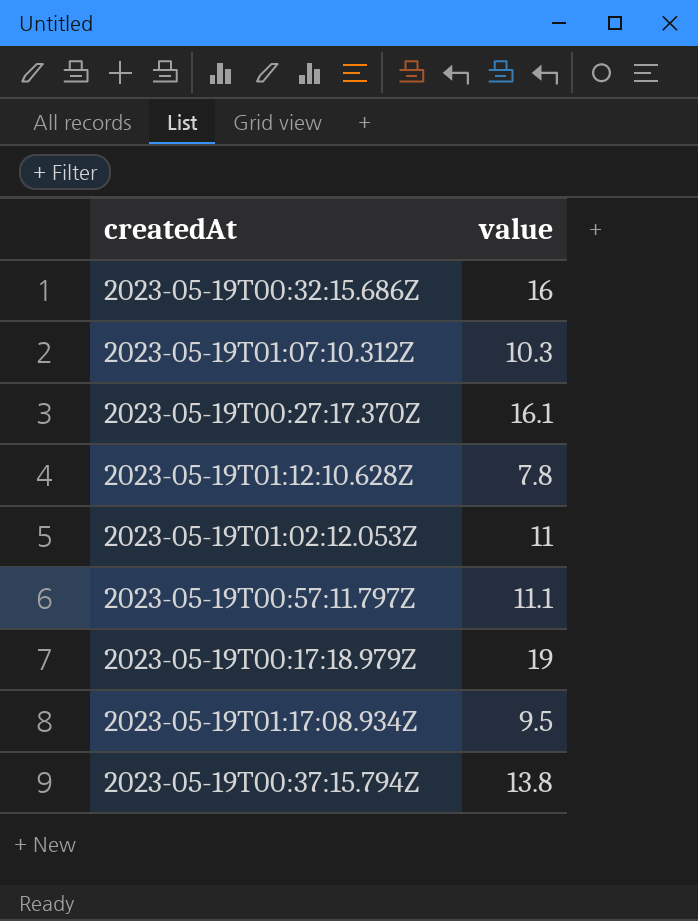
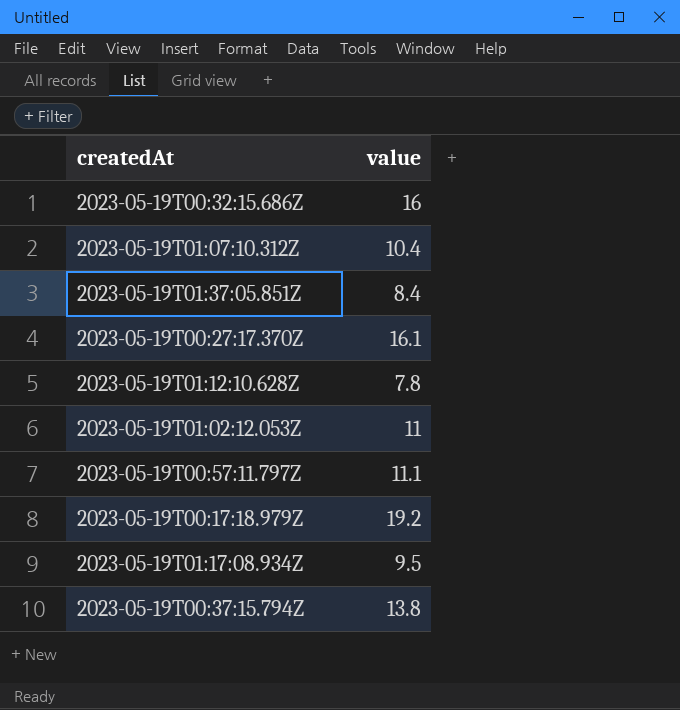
2023-05-19T01:07:10.312Z | value: 10.3 -> 10.4
row 2023-05-19T01:37:05.851Z: none -> 8.4
2023-05-19T00:17:18.979Z | value: 19 -> 19.2

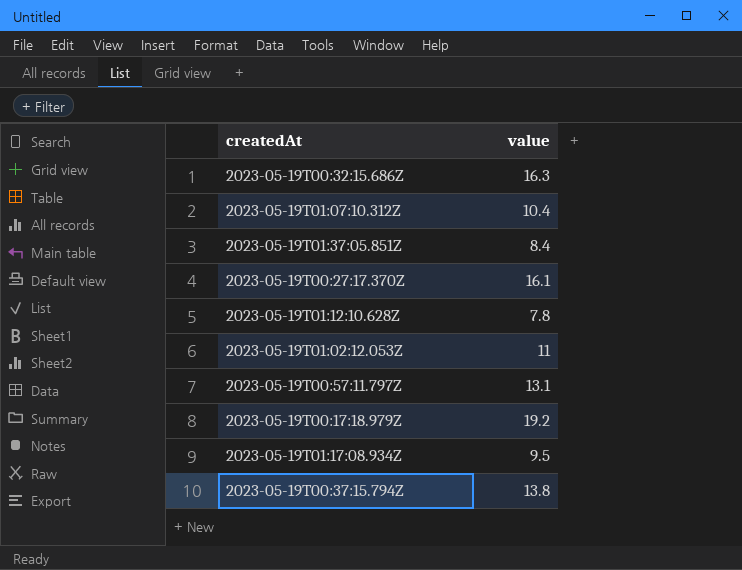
2023-05-19T00:32:15.686Z | value: 16 -> 16.3
2023-05-19T00:57:11.797Z | value: 11.1 -> 13.1

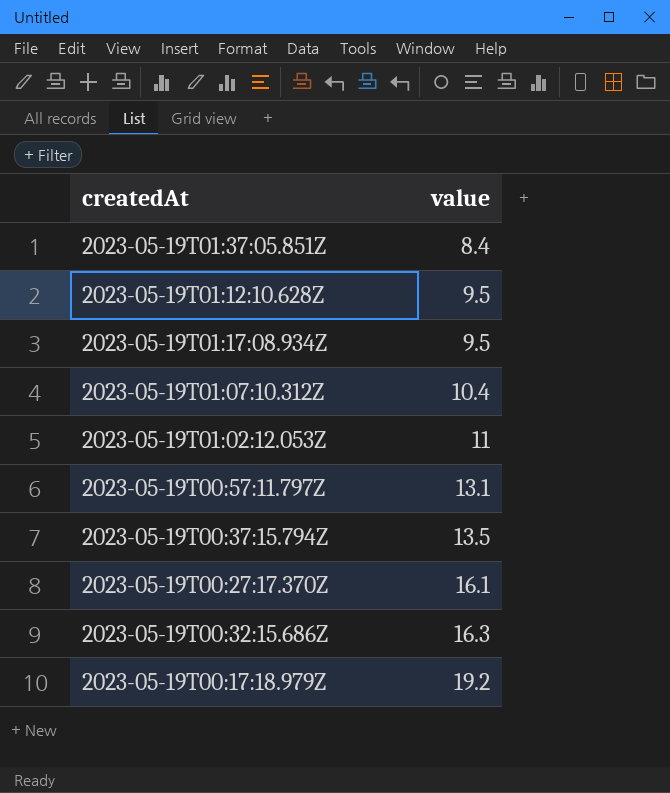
row order: none -> value ascending
2023-05-19T01:12:10.628Z | value: 7.8 -> 9.5
2023-05-19T00:37:15.794Z | value: 13.8 -> 13.5

